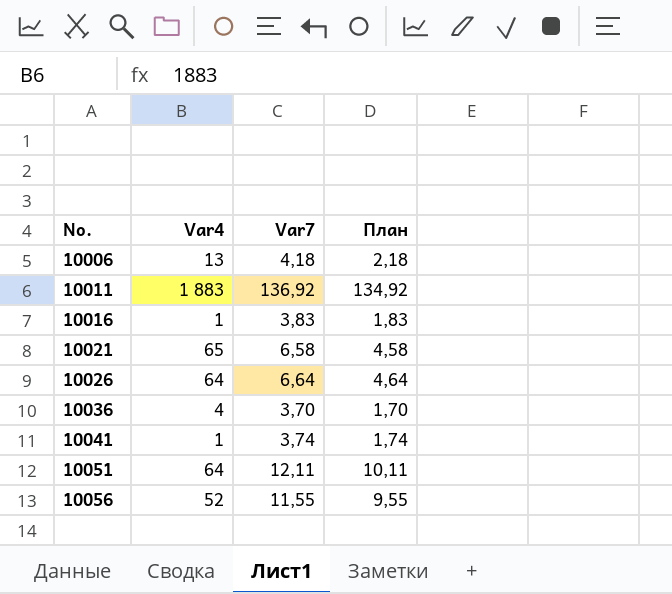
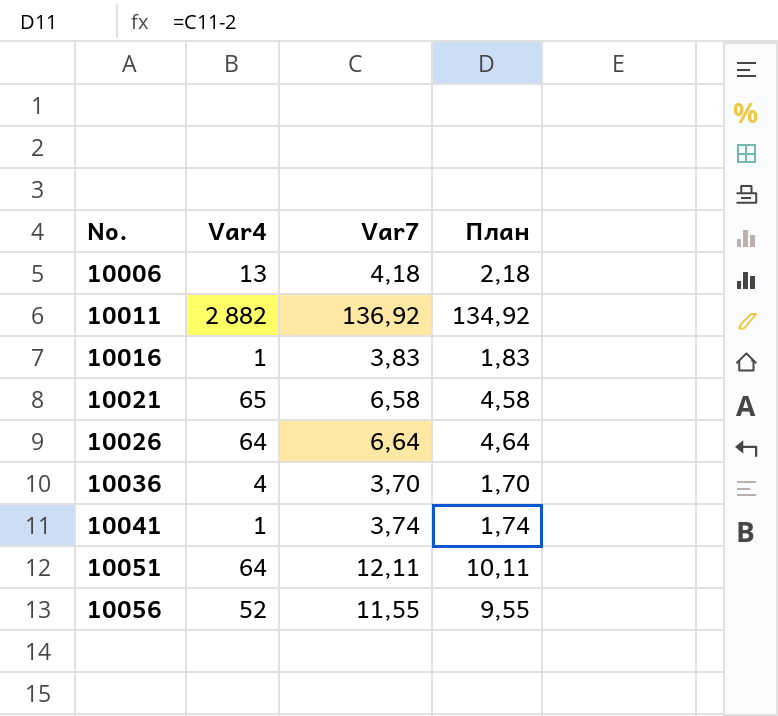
10011 | Var4: 1 883 -> 2 882

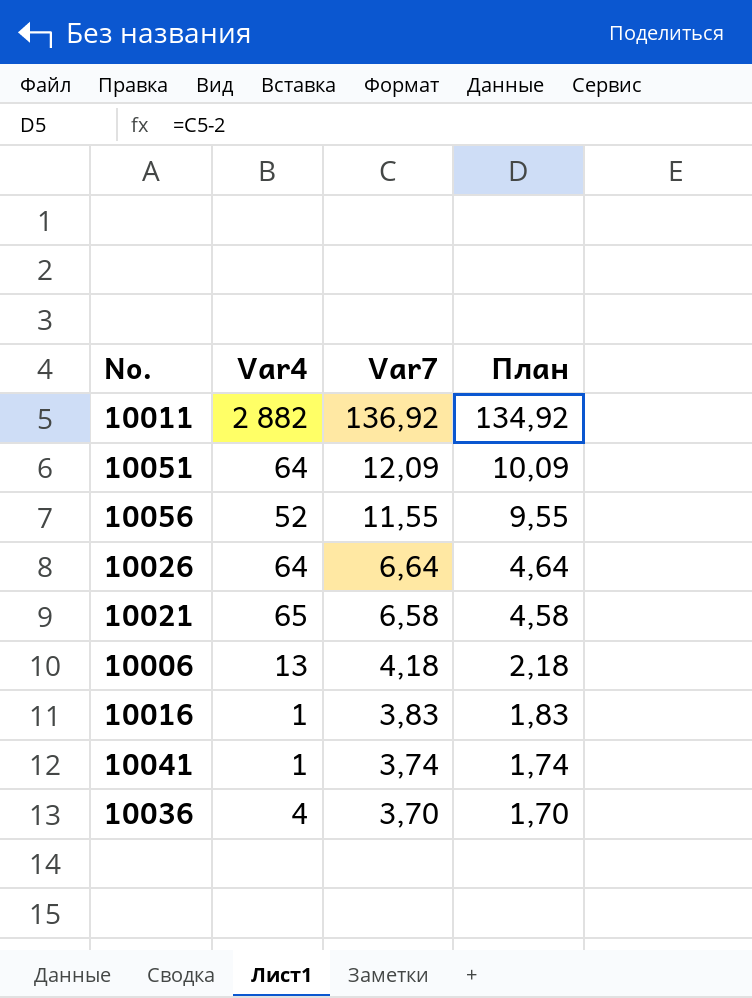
row order: No. ascending -> Var7 descending
10051 | Var7: 12,11 -> 12,09
10051 | План: 10,11 -> 10,09

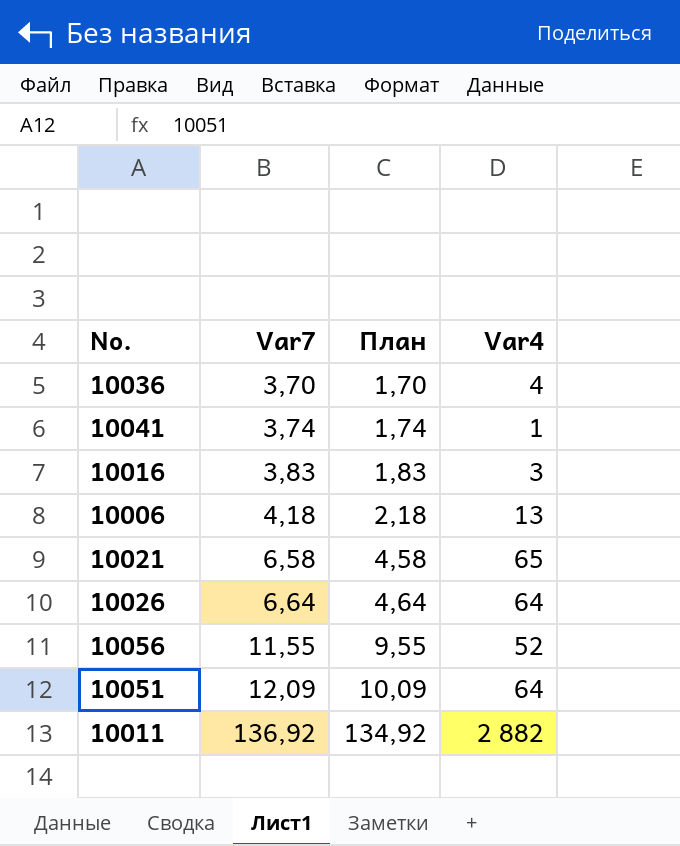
row order: Var7 descending -> Var7 ascending
column Var4 | position: 2 -> 4
10016 | Var4: 1 -> 3

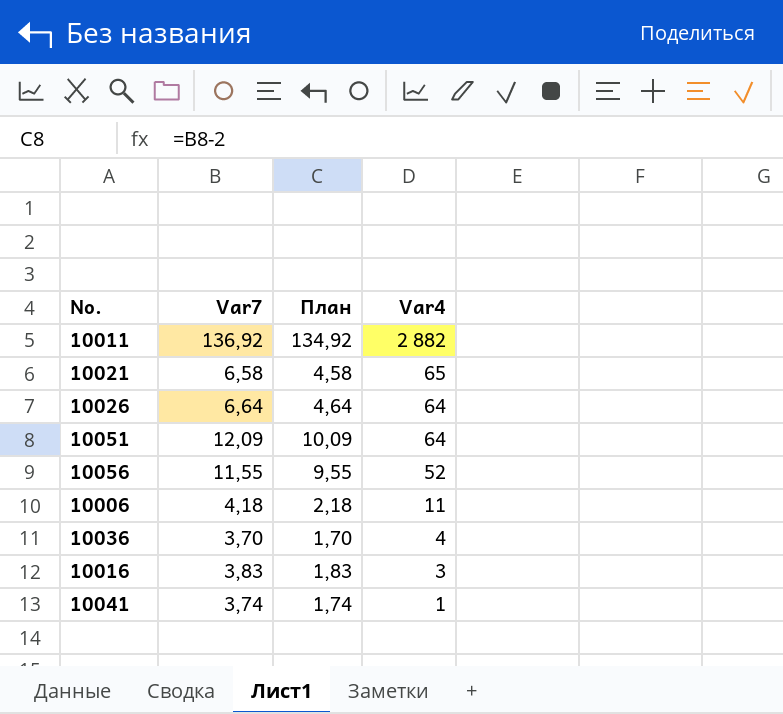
row order: Var7 ascending -> Var4 descending
10006 | Var4: 13 -> 11

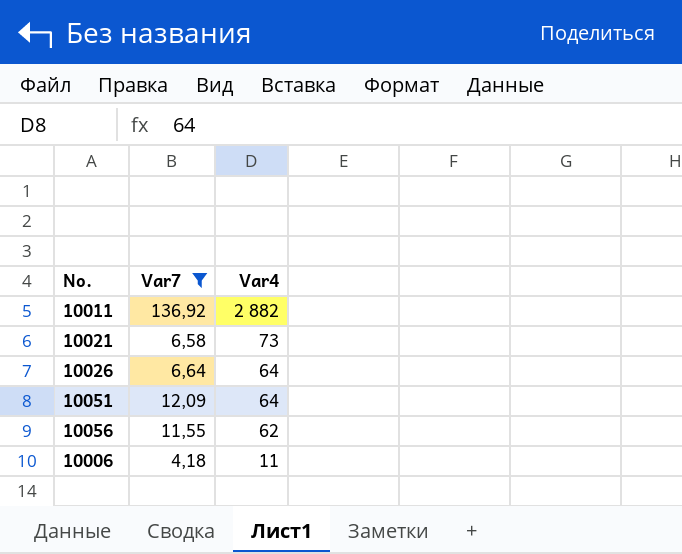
filter: none -> Var7 >= 4,18
column План | formula: [Var7] - 2 -> none
10021 | Var4: 65 -> 73
10056 | Var4: 52 -> 62

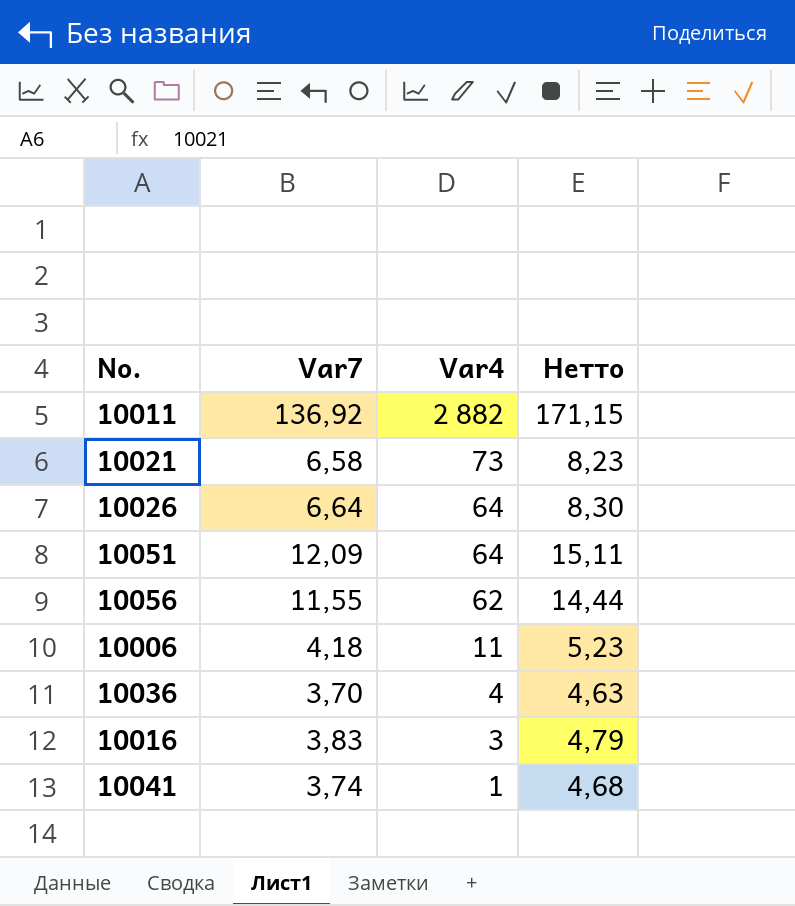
filter: Var7 >= 4,18 -> none
column Нетто | formula: none -> [Var7] * 1,25

